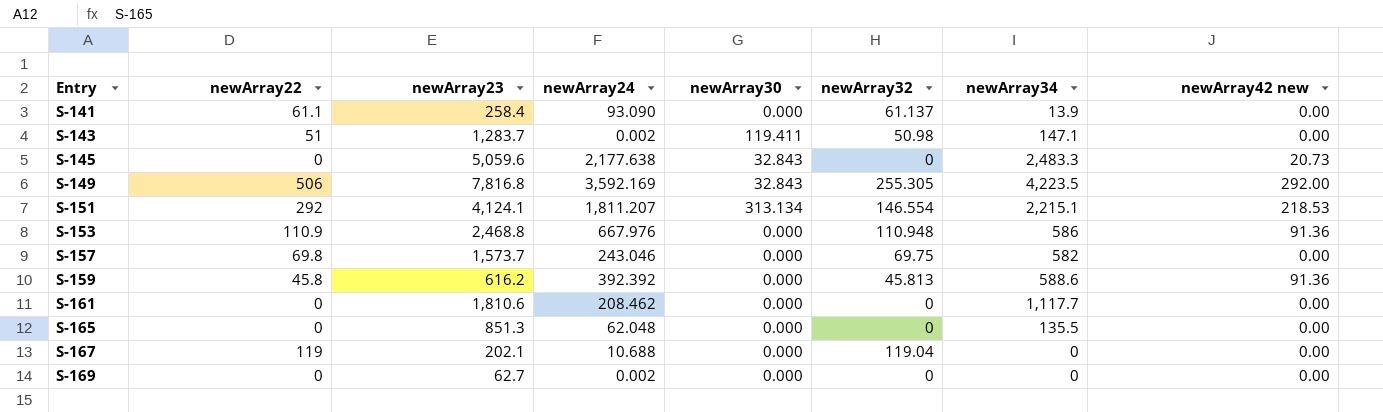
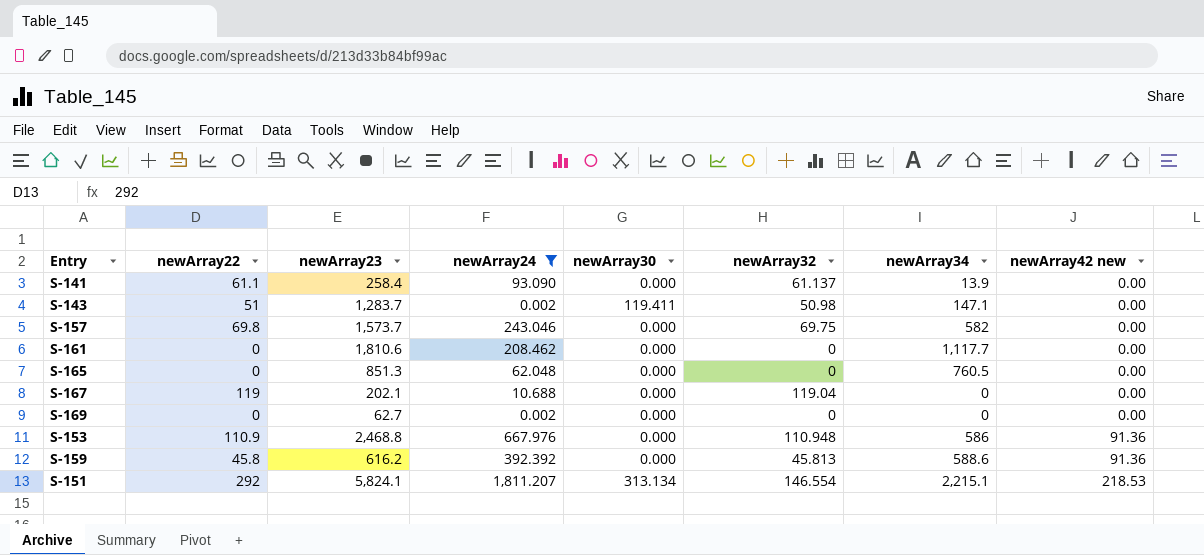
filter: none -> newArray24 <= 1,811.207
row order: Entry ascending -> newArray42 new ascending
S-165 | newArray34: 135.5 -> 760.5
S-151 | newArray23: 4,124.1 -> 5,824.1

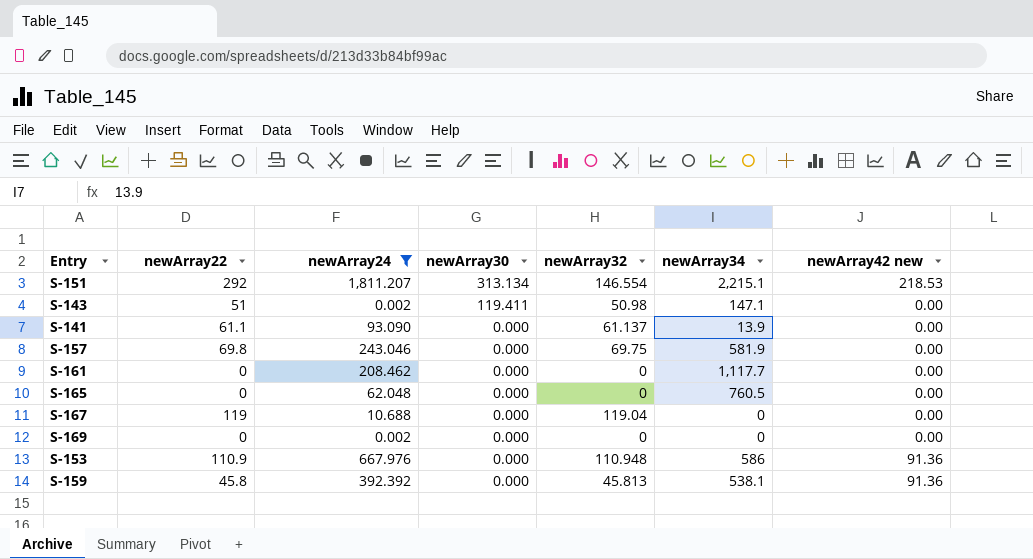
row order: newArray42 new ascending -> newArray30 descending
column newArray23 | position: 3 -> none
S-157 | newArray34: 582 -> 581.9
S-159 | newArray34: 588.6 -> 538.1

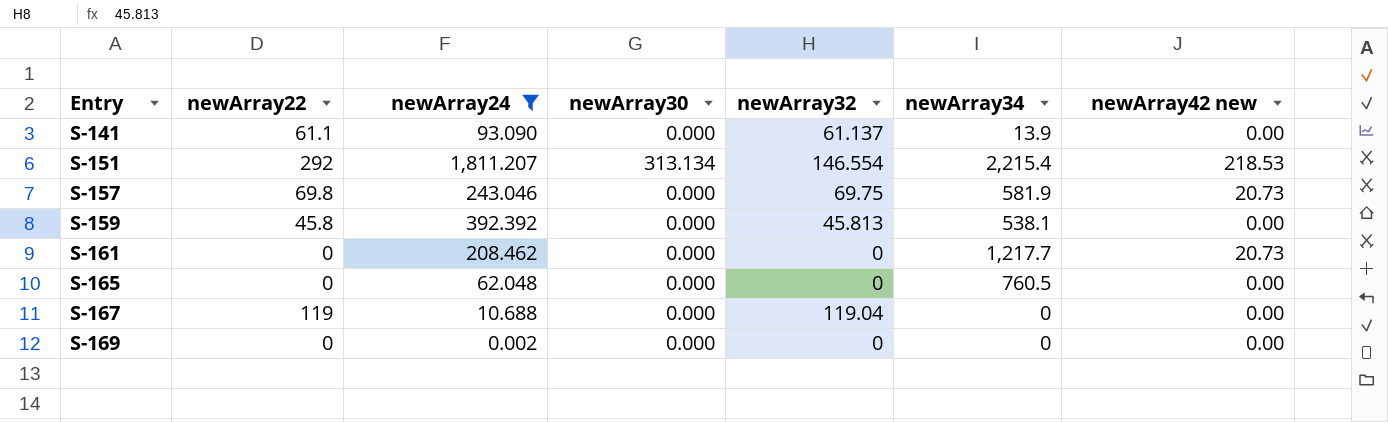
row order: newArray30 descending -> Entry ascending
row S-143: 51 | 0.002 | 119.411 | 50.98 | 147.1 | 0.00 -> none
row S-153: 110.9 | 667.976 | 0.000 | 110.948 | 586 | 91.36 -> none
S-151 | newArray34: 2,215.1 -> 2,215.4
S-157 | newArray42 new: 0.00 -> 20.73
S-159 | newArray42 new: 91.36 -> 0.00
S-161 | newArray34: 1,117.7 -> 1,217.7
S-161 | newArray42 new: 0.00 -> 20.73

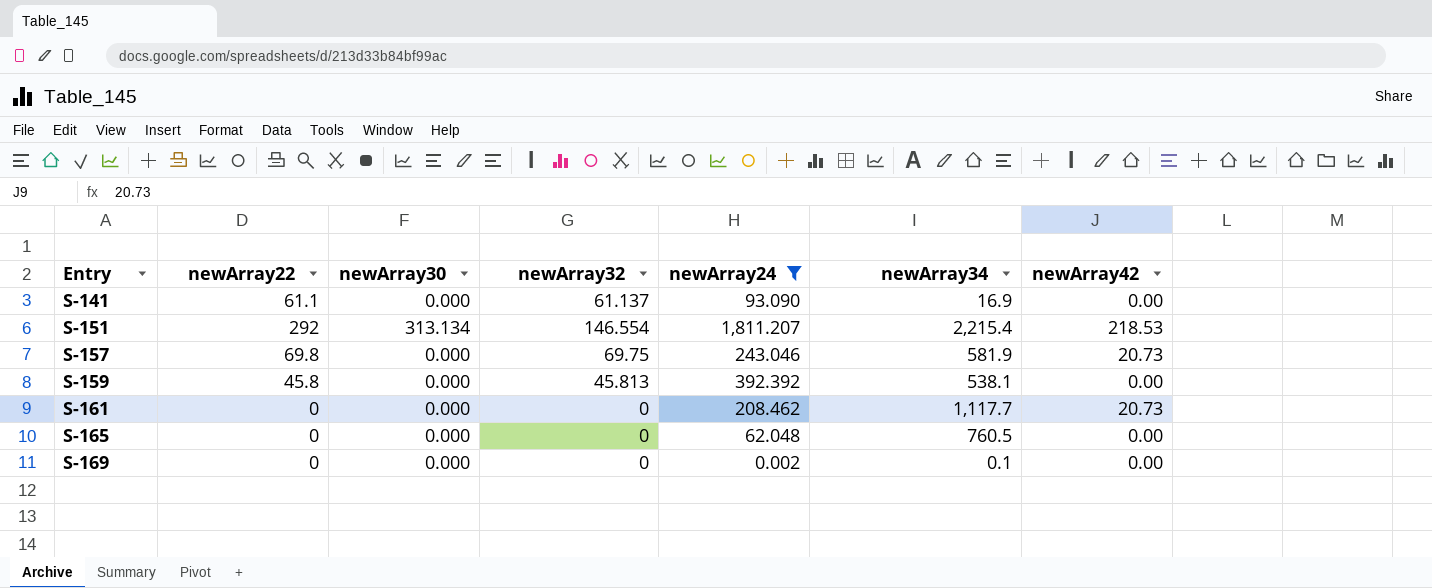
column newArray24 | position: 3 -> 5
column name: newArray42 new -> newArray42
row S-167: 119 | 10.688 | 0.000 | 119.04 | 0 | 0.00 -> none
S-141 | newArray34: 13.9 -> 16.9
S-161 | newArray34: 1,217.7 -> 1,117.7
S-169 | newArray34: 0 -> 0.1

